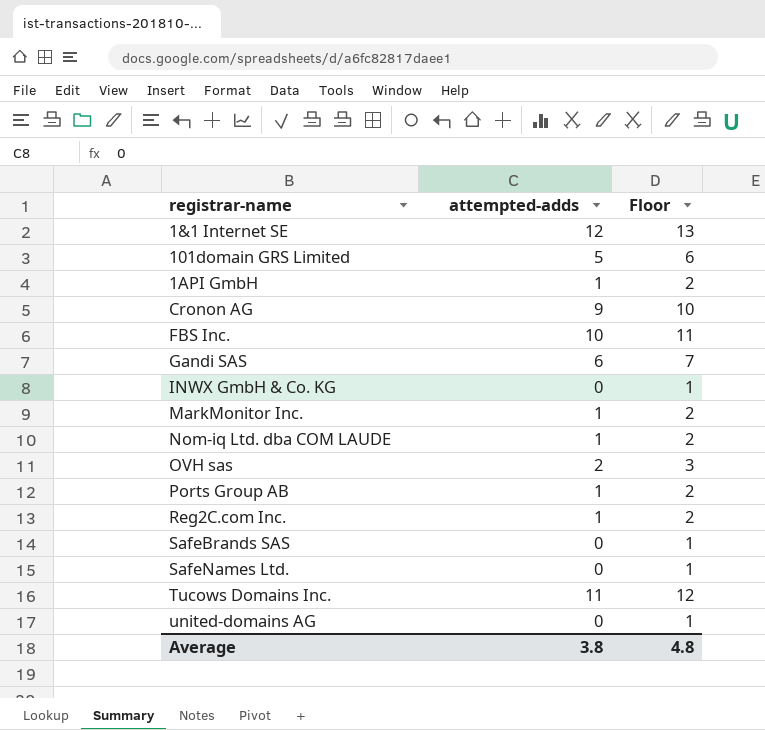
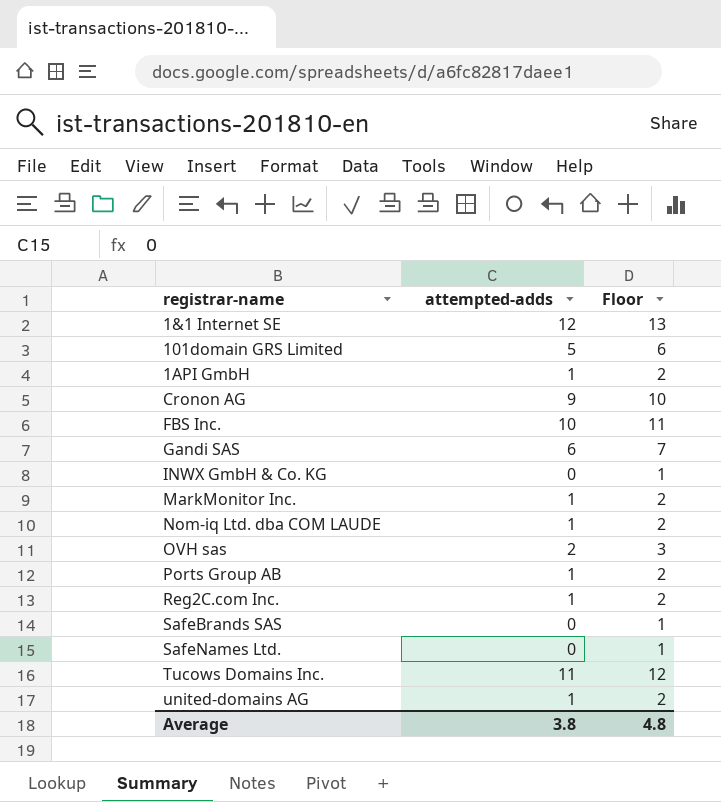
united-domains AG | attempted-adds: 0 -> 1
united-domains AG | Floor: 1 -> 2

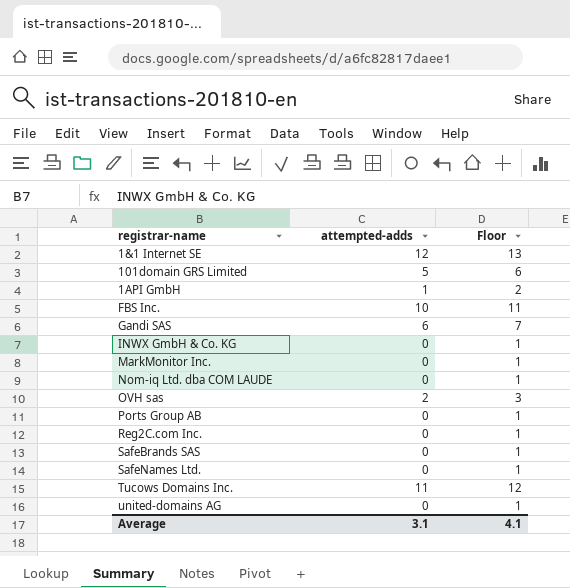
row Cronon AG: 9 | 10 -> none
MarkMonitor Inc. | attempted-adds: 1 -> 0
MarkMonitor Inc. | Floor: 2 -> 1
Nom-iq Ltd. dba COM LAUDE | attempted-adds: 1 -> 0
Nom-iq Ltd. dba COM LAUDE | Floor: 2 -> 1
Ports Group AB | attempted-adds: 1 -> 0
Ports Group AB | Floor: 2 -> 1
Reg2C.com Inc. | attempted-adds: 1 -> 0
Reg2C.com Inc. | Floor: 2 -> 1
united-domains AG | attempted-adds: 1 -> 0
united-domains AG | Floor: 2 -> 1
Average | attempted-adds: 3.8 -> 3.1
Average | Floor: 4.8 -> 4.1

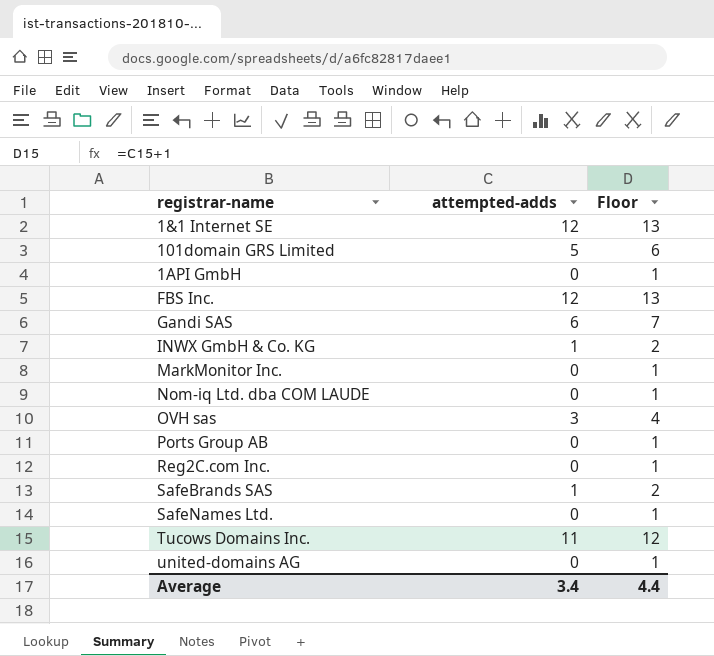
1API GmbH | attempted-adds: 1 -> 0
1API GmbH | Floor: 2 -> 1
FBS Inc. | attempted-adds: 10 -> 12
FBS Inc. | Floor: 11 -> 13
INWX GmbH & Co. KG | attempted-adds: 0 -> 1
INWX GmbH & Co. KG | Floor: 1 -> 2
OVH sas | attempted-adds: 2 -> 3
OVH sas | Floor: 3 -> 4
SafeBrands SAS | attempted-adds: 0 -> 1
SafeBrands SAS | Floor: 1 -> 2
Average | attempted-adds: 3.1 -> 3.4
Average | Floor: 4.1 -> 4.4

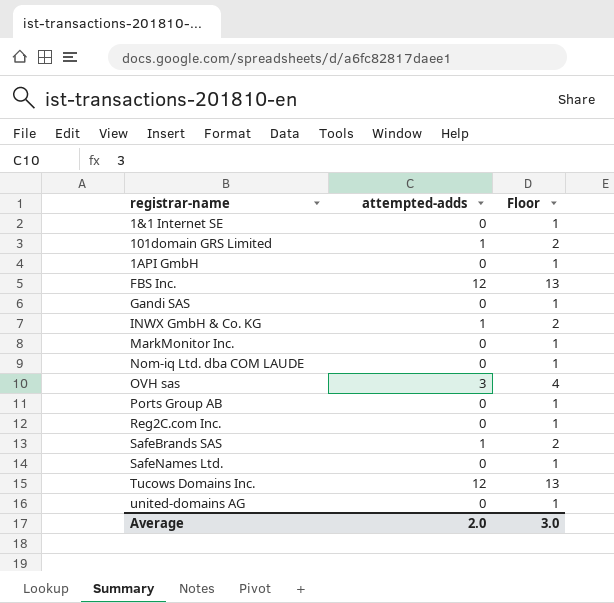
1&1 Internet SE | attempted-adds: 12 -> 0
1&1 Internet SE | Floor: 13 -> 1
101domain GRS Limited | attempted-adds: 5 -> 1
101domain GRS Limited | Floor: 6 -> 2
Gandi SAS | attempted-adds: 6 -> 0
Gandi SAS | Floor: 7 -> 1
Tucows Domains Inc. | attempted-adds: 11 -> 12
Tucows Domains Inc. | Floor: 12 -> 13
Average | attempted-adds: 3.4 -> 2.0
Average | Floor: 4.4 -> 3.0

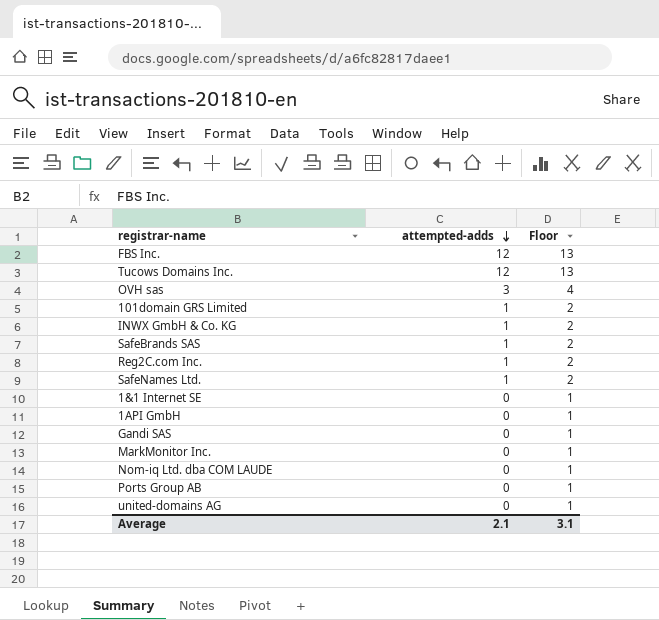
row order: none -> attempted-adds descending
Reg2C.com Inc. | attempted-adds: 0 -> 1
Reg2C.com Inc. | Floor: 1 -> 2
SafeNames Ltd. | attempted-adds: 0 -> 1
SafeNames Ltd. | Floor: 1 -> 2
Average | attempted-adds: 2.0 -> 2.1
Average | Floor: 3.0 -> 3.1

